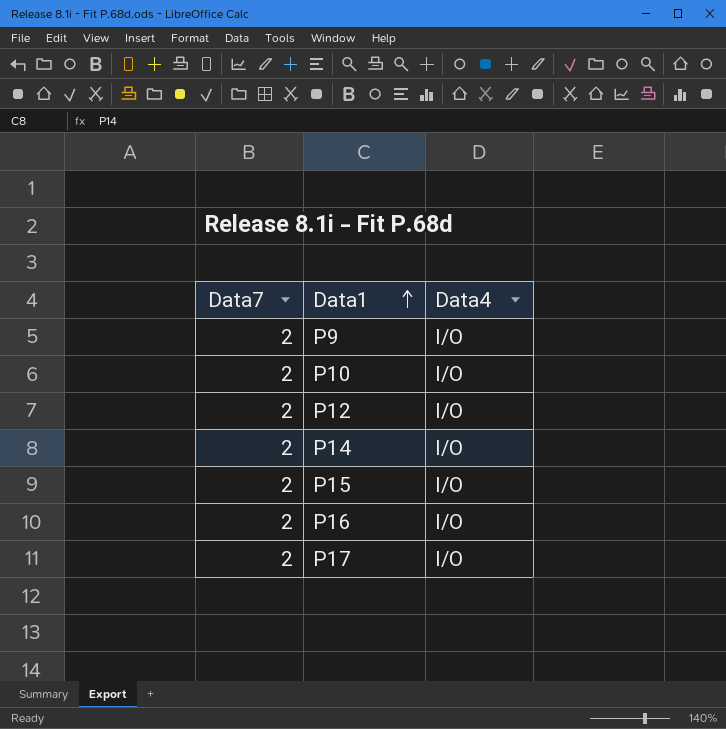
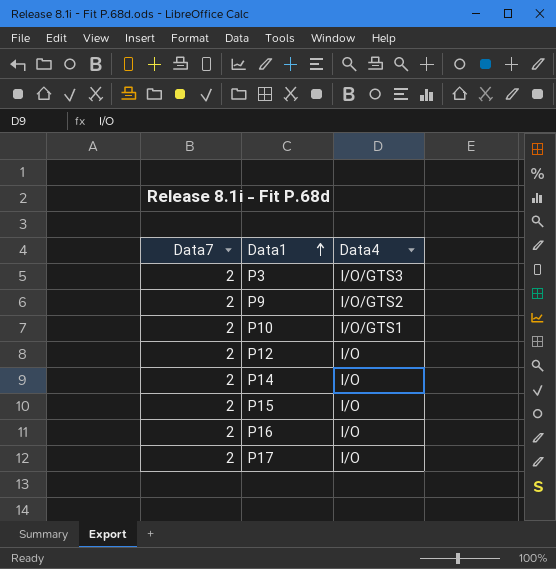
row P3: none -> 2 | I/O/GTS3
P9 | Data4: I/O -> I/O/GTS2
P10 | Data4: I/O -> I/O/GTS1

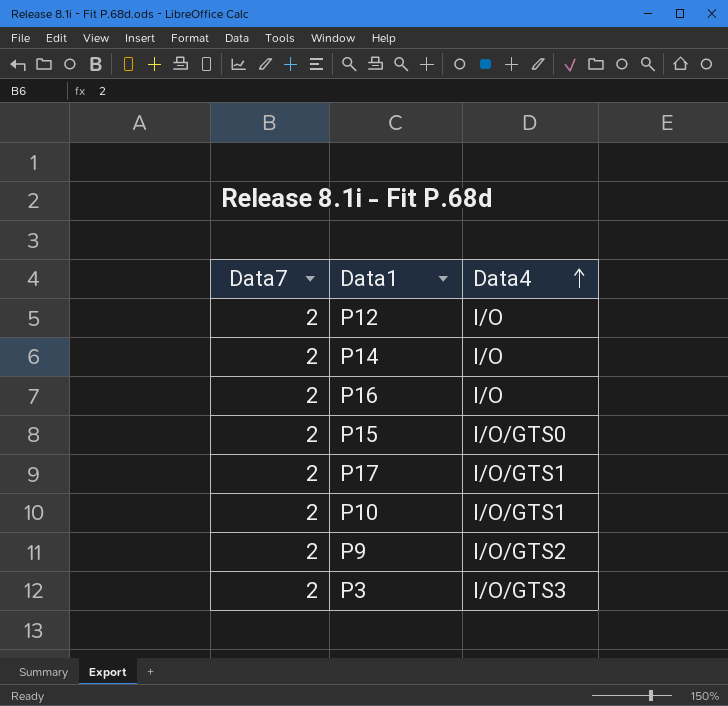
row order: Data1 ascending -> Data4 ascending
P15 | Data4: I/O -> I/O/GTS0
P17 | Data4: I/O -> I/O/GTS1

